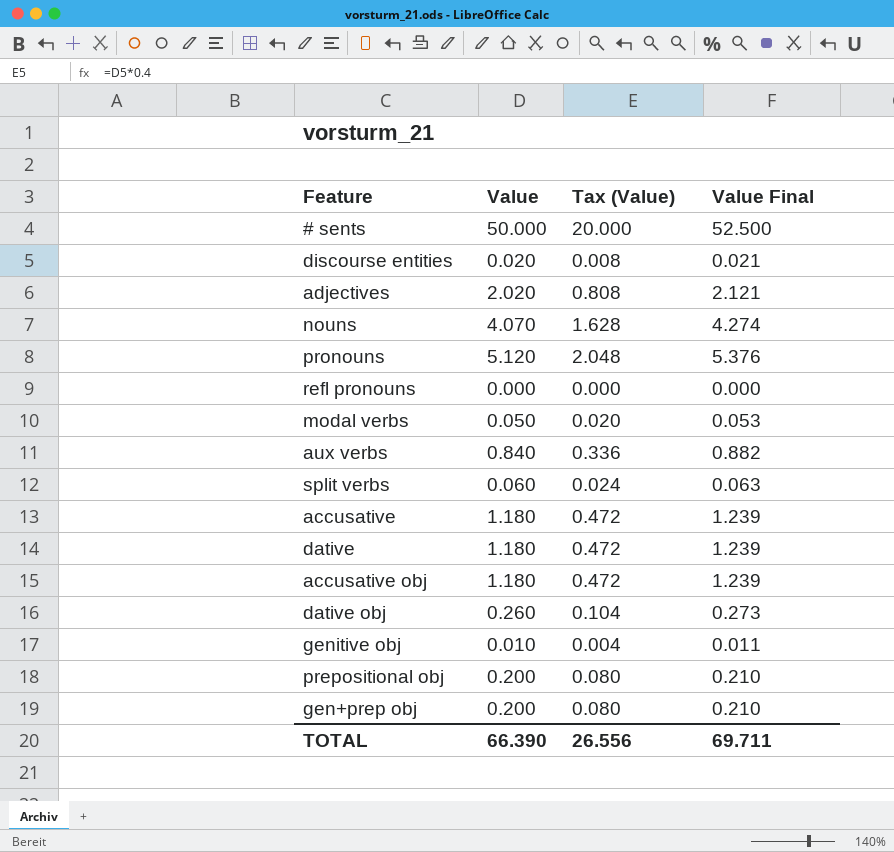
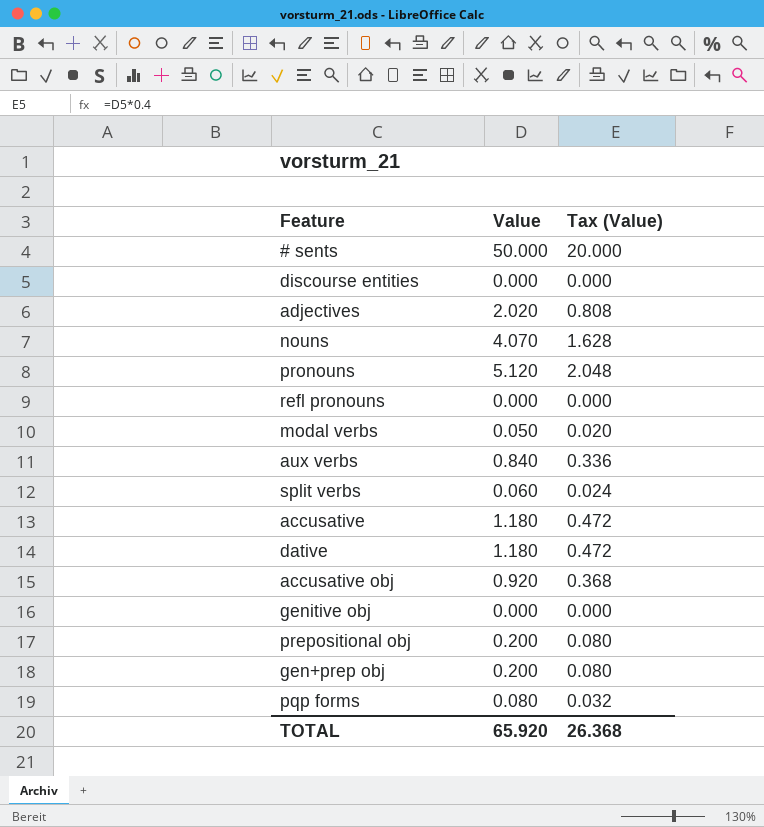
column Value Final | formula: [Value] * 1.05 -> none
row dative obj: 0.260 | 0.104 | 0.273 -> none
discourse entities | Value: 0.020 -> 0.000
discourse entities | Tax (Value): 0.008 -> 0.000
accusative obj | Value: 1.180 -> 0.920
accusative obj | Tax (Value): 0.472 -> 0.368
genitive obj | Value: 0.010 -> 0.000
genitive obj | Tax (Value): 0.004 -> 0.000
row pqp forms: none -> 0.080 | 0.032
TOTAL | Value: 66.390 -> 65.920
TOTAL | Tax (Value): 26.556 -> 26.368

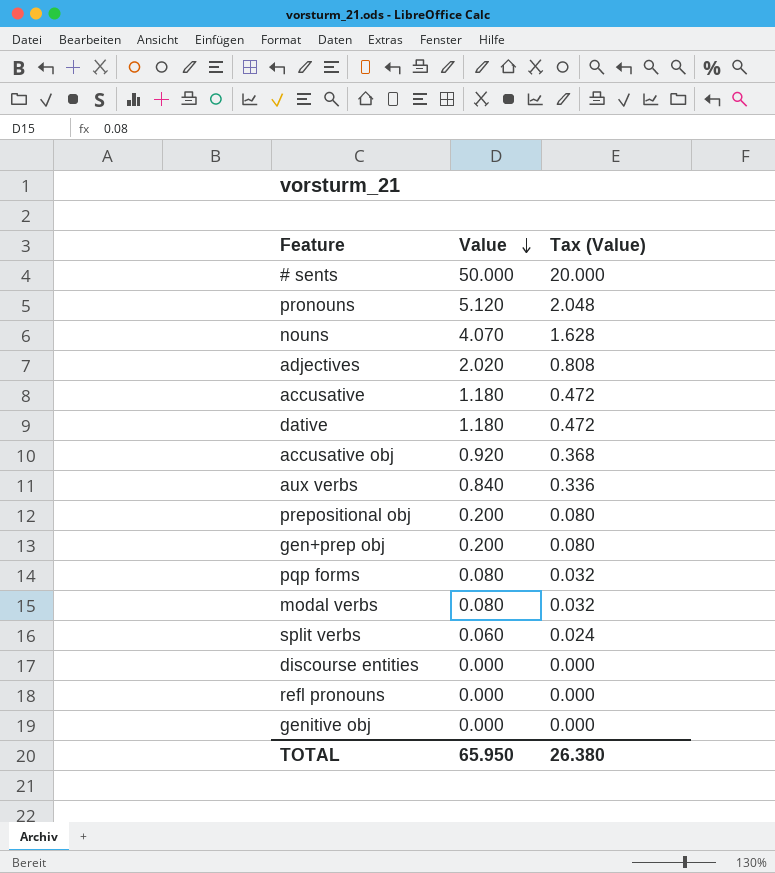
row order: none -> Value descending
modal verbs | Value: 0.050 -> 0.080
modal verbs | Tax (Value): 0.020 -> 0.032
TOTAL | Value: 65.920 -> 65.950
TOTAL | Tax (Value): 26.368 -> 26.380

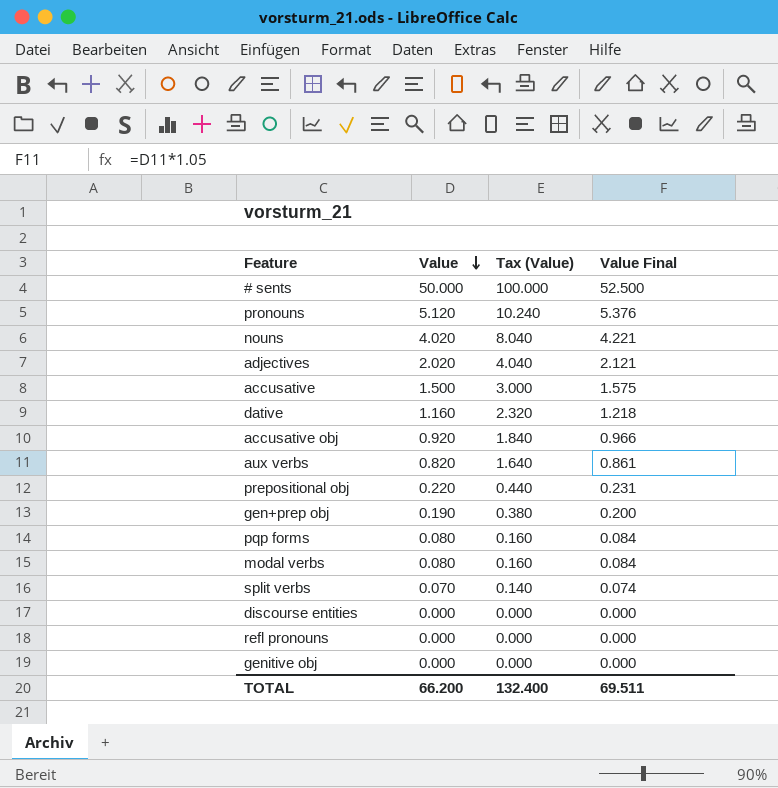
column Tax (Value) | formula: [Value] * 0.4 -> [Value] * 2
column Value Final | formula: none -> [Value] * 1.05
nouns | Value: 4.070 -> 4.020
accusative | Value: 1.180 -> 1.500
dative | Value: 1.180 -> 1.160
aux verbs | Value: 0.840 -> 0.820
prepositional obj | Value: 0.200 -> 0.220
gen+prep obj | Value: 0.200 -> 0.190
split verbs | Value: 0.060 -> 0.070
TOTAL | Value: 65.950 -> 66.200
TOTAL | Tax (Value): 26.380 -> 132.400

